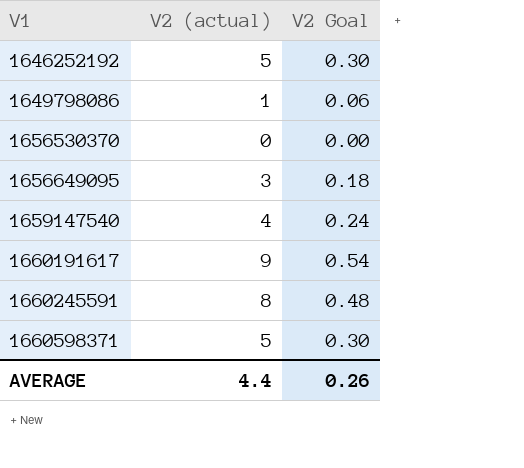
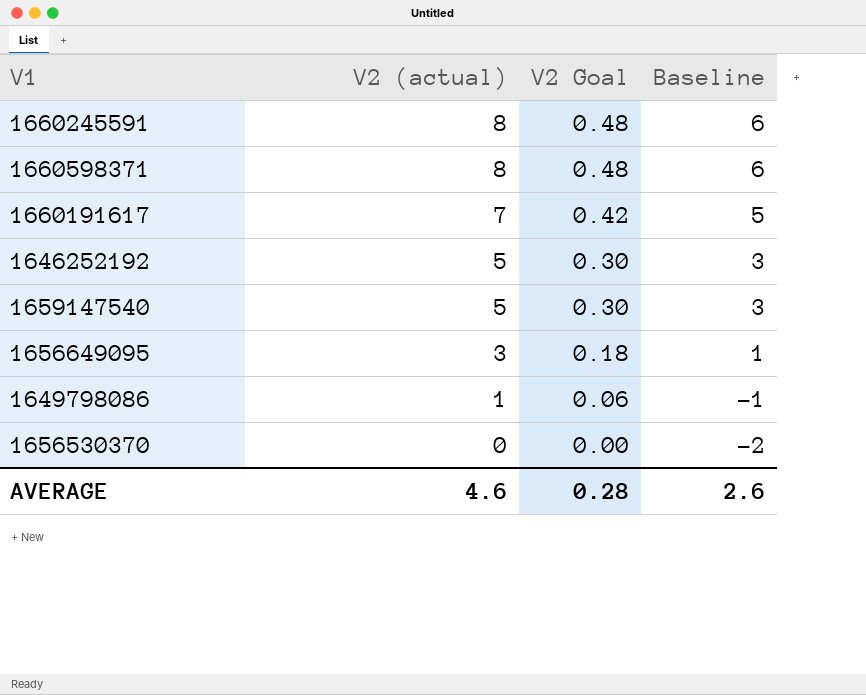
row order: V1 ascending -> V2 (actual) descending
column Baseline | formula: none -> [V2 (actual)] - 2
1660598371 | V2 (actual): 5 -> 8
1660598371 | V2 Goal: 0.30 -> 0.48
1660191617 | V2 (actual): 9 -> 7
1660191617 | V2 Goal: 0.54 -> 0.42
1659147540 | V2 (actual): 4 -> 5
1659147540 | V2 Goal: 0.24 -> 0.30
AVERAGE | V2 (actual): 4.4 -> 4.6
AVERAGE | V2 Goal: 0.26 -> 0.28

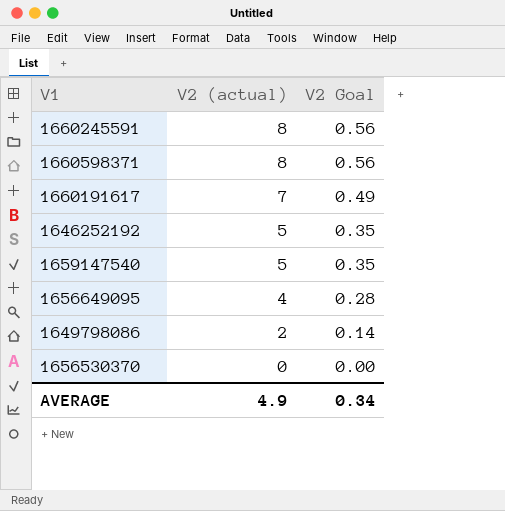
column Baseline | formula: [V2 (actual)] - 2 -> none
column V2 Goal | formula: [V2 (actual)] * 0.06 -> [V2 (actual)] * 0.07
1656649095 | V2 (actual): 3 -> 4
1649798086 | V2 (actual): 1 -> 2
AVERAGE | V2 (actual): 4.6 -> 4.9
AVERAGE | V2 Goal: 0.28 -> 0.34

